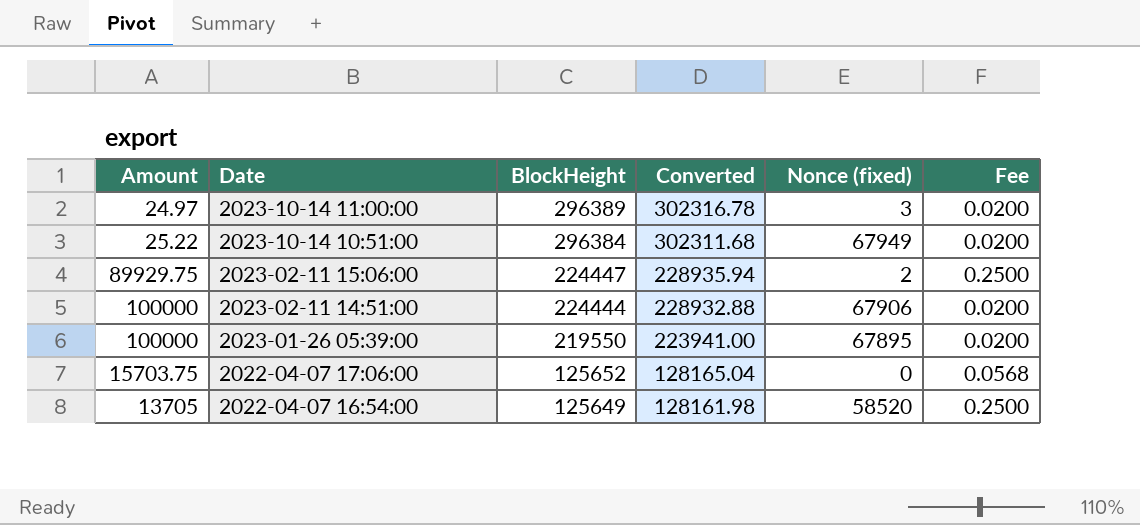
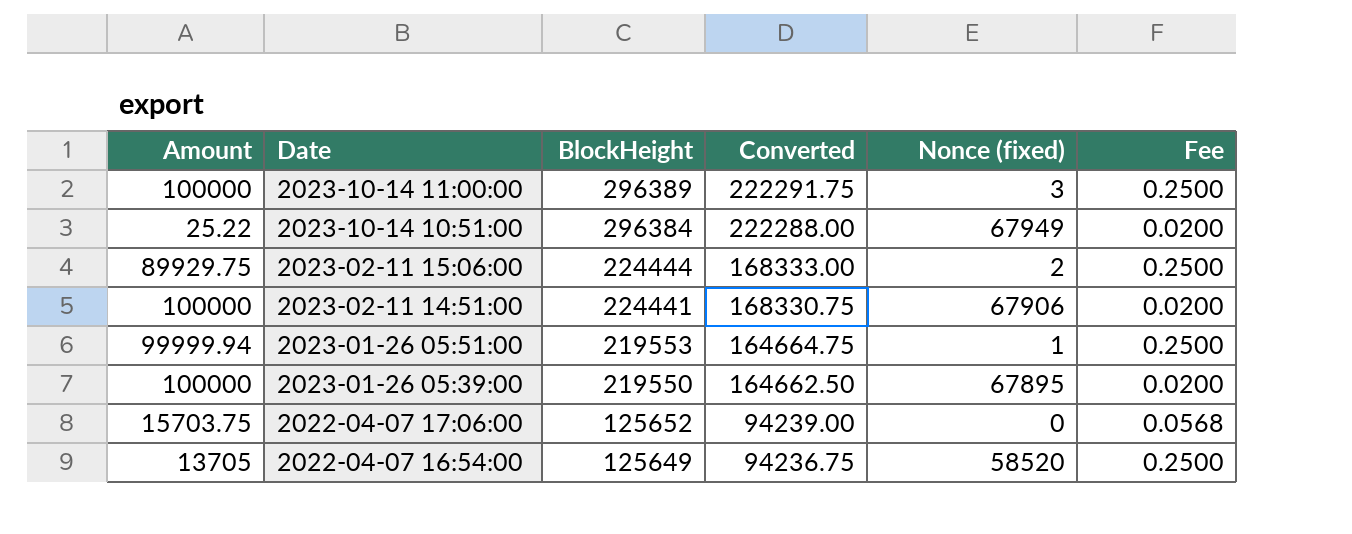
column Converted | formula: [BlockHeight] * 1.02 -> [BlockHeight] * 0.75
2023-10-14 11:00:00 | Amount: 24.97 -> 100000
2023-10-14 11:00:00 | Fee: 0.0200 -> 0.2500
2023-02-11 15:06:00 | BlockHeight: 224447 -> 224444
2023-02-11 14:51:00 | BlockHeight: 224444 -> 224441
row 2023-01-26 05:51:00: none -> 99999.94 | 219553 | 164664.75 | 1 | 0.2500

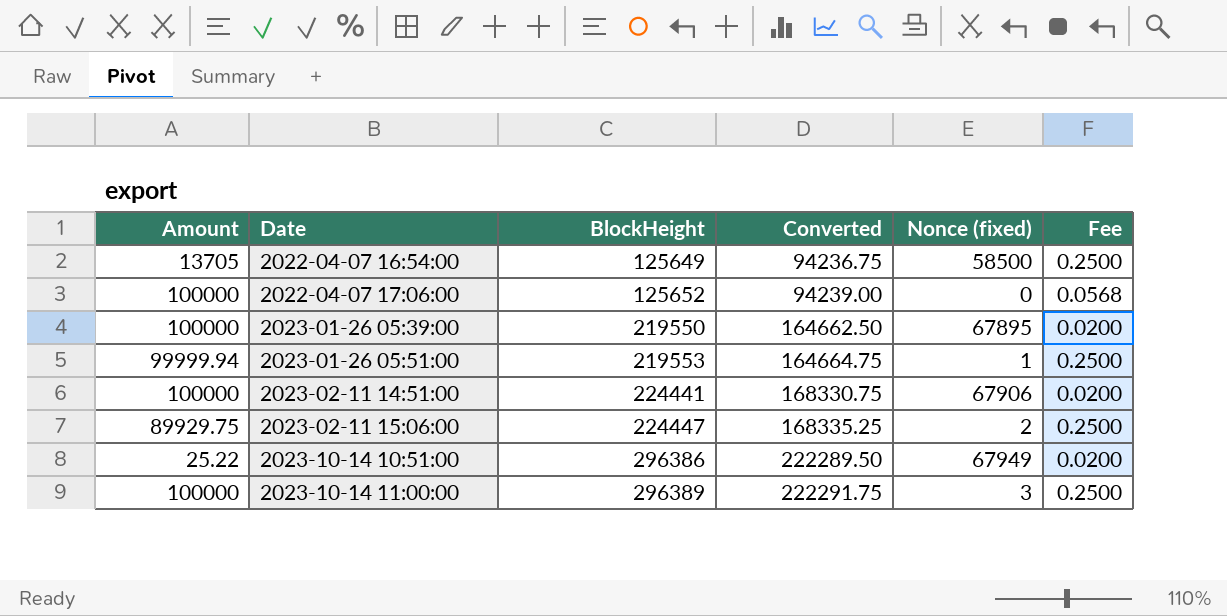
row order: Date descending -> Date ascending
2022-04-07 16:54:00 | Nonce (fixed): 58520 -> 58500
2022-04-07 17:06:00 | Amount: 15703.75 -> 100000
2023-02-11 15:06:00 | BlockHeight: 224444 -> 224447
2023-02-11 15:06:00 | Converted: 168333.00 -> 168335.25
2023-10-14 10:51:00 | BlockHeight: 296384 -> 296386
2023-10-14 10:51:00 | Converted: 222288.00 -> 222289.50

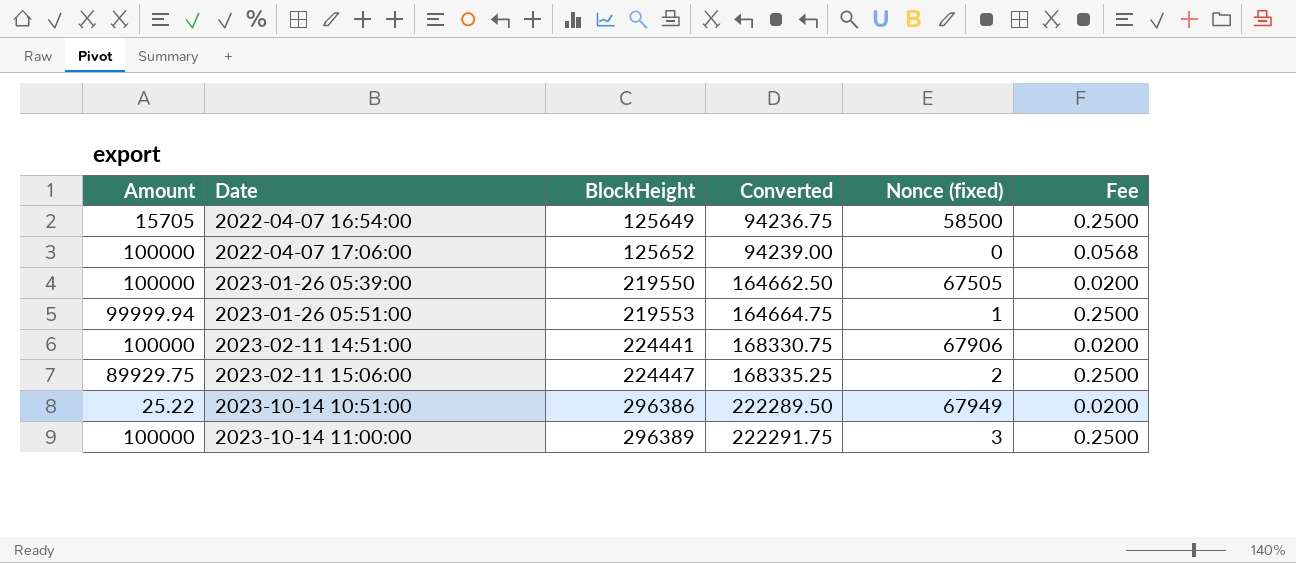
2022-04-07 16:54:00 | Amount: 13705 -> 15705
2023-01-26 05:39:00 | Nonce (fixed): 67895 -> 67505

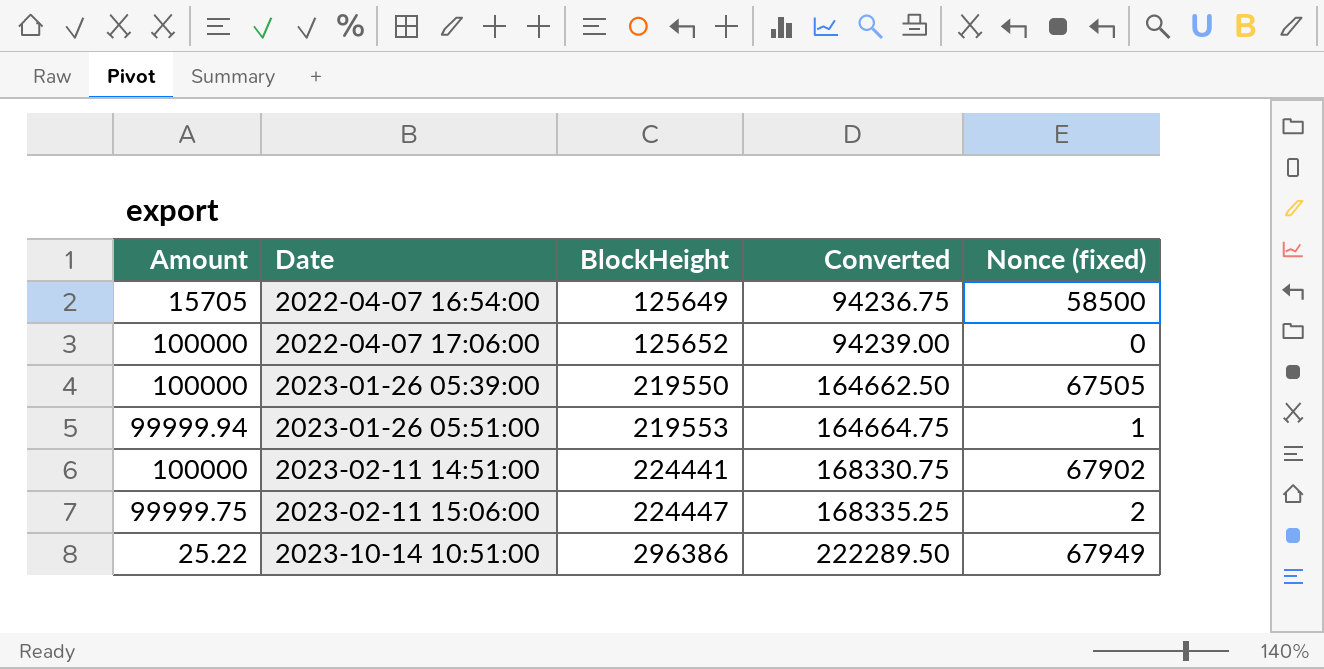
column Fee | position: 6 -> none
row 2023-10-14 11:00:00: 100000 | 296389 | 222291.75 | 3 | 0.2500 -> none
2023-02-11 14:51:00 | Nonce (fixed): 67906 -> 67902
2023-02-11 15:06:00 | Amount: 89929.75 -> 99999.75

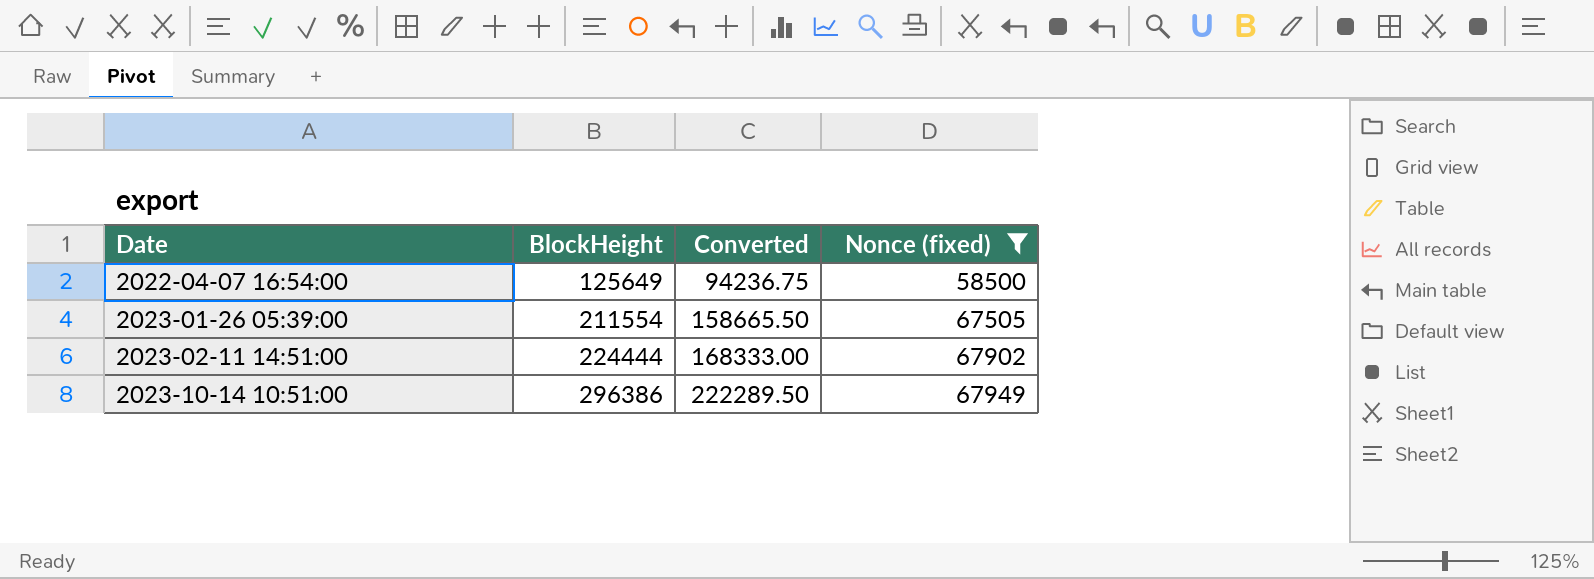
filter: none -> Nonce (fixed) >= 58500
column Amount | position: 1 -> none
2023-01-26 05:39:00 | BlockHeight: 219550 -> 211554
2023-01-26 05:39:00 | Converted: 164662.50 -> 158665.50
2023-02-11 14:51:00 | BlockHeight: 224441 -> 224444
2023-02-11 14:51:00 | Converted: 168330.75 -> 168333.00

